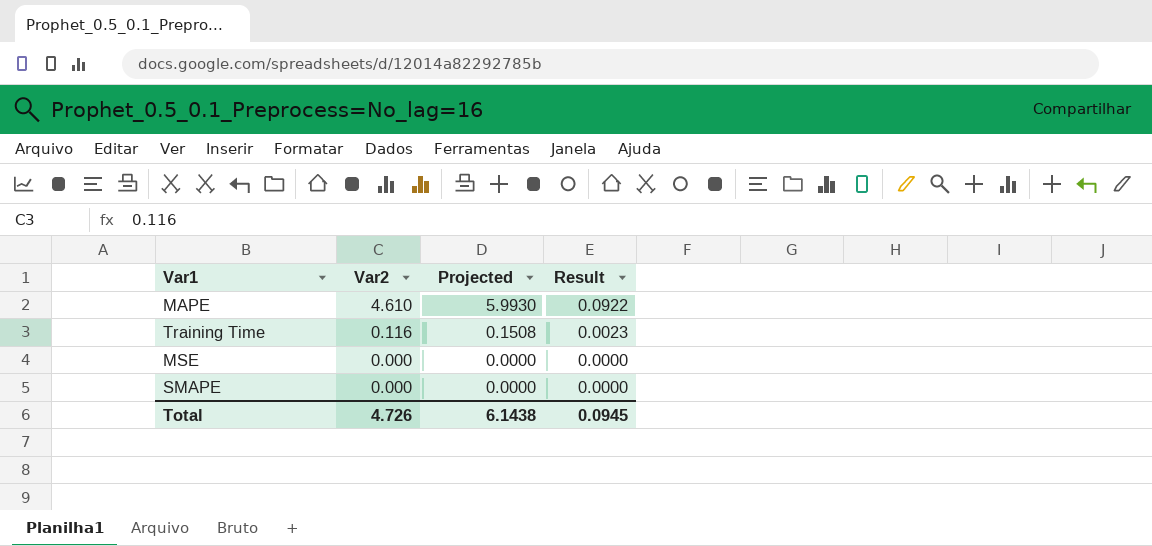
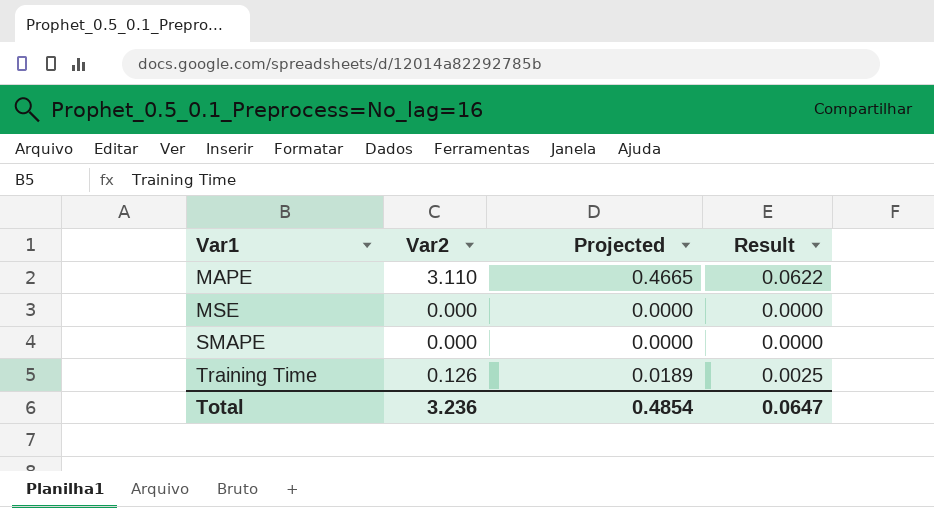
row order: Var2 descending -> Var1 ascending
column Projected | formula: [Var2] * 1.3 -> [Var2] * 0.15
MAPE | Var2: 4.610 -> 3.110
MAPE | Result: 0.0922 -> 0.0622
Training Time | Var2: 0.116 -> 0.126
Training Time | Result: 0.0023 -> 0.0025
Total | Var2: 4.726 -> 3.236
Total | Projected: 6.1438 -> 0.4854
Total | Result: 0.0945 -> 0.0647

